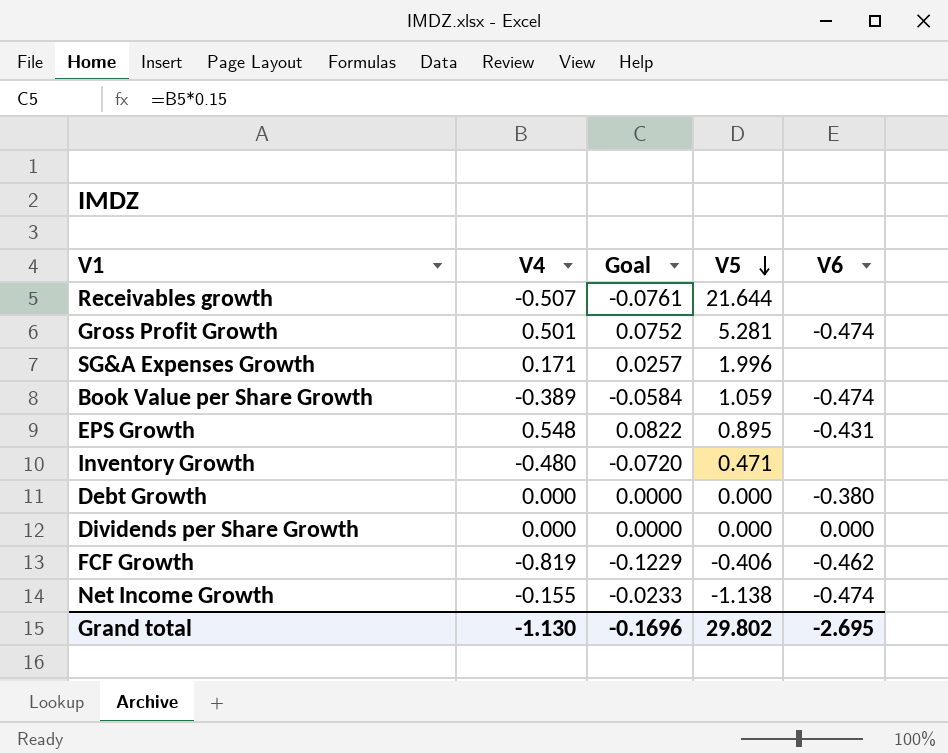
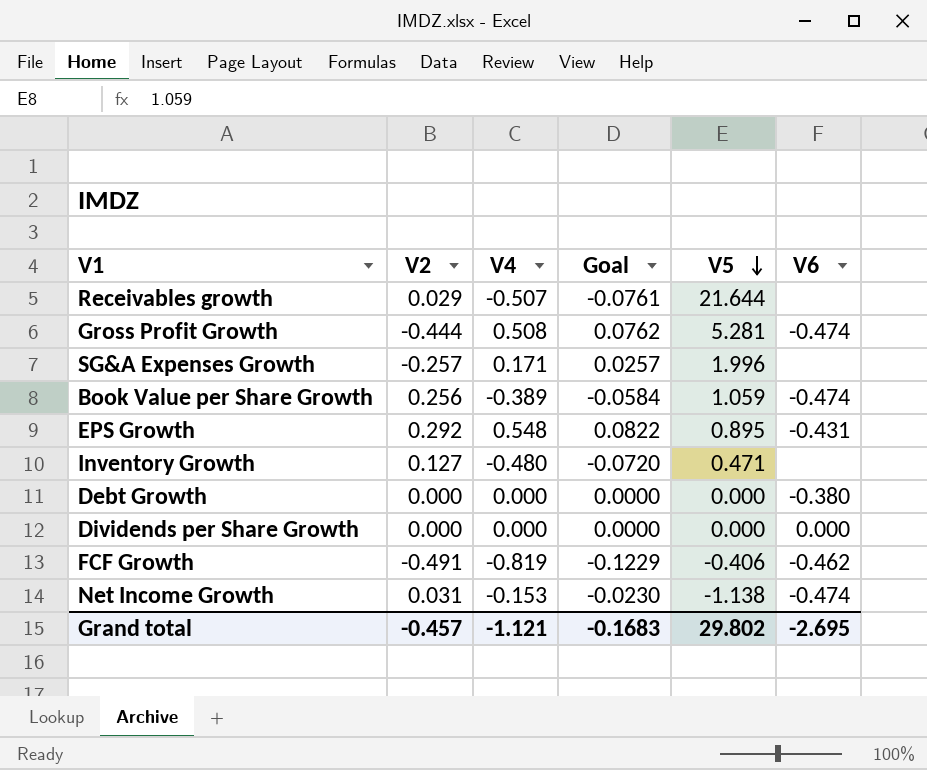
column V2 | position: none -> 2
Gross Profit Growth | V4: 0.501 -> 0.508
Gross Profit Growth | Goal: 0.0752 -> 0.0762
Net Income Growth | V4: -0.155 -> -0.153
Net Income Growth | Goal: -0.0233 -> -0.0230
Grand total | V4: -1.130 -> -1.121
Grand total | Goal: -0.1696 -> -0.1683

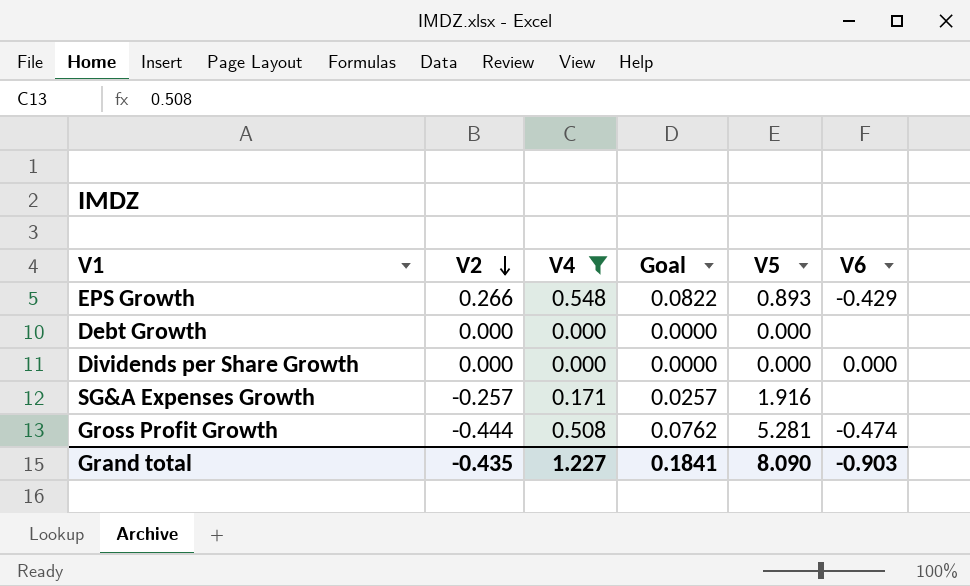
filter: none -> V4 >= 0.000
row order: V5 descending -> V2 descending
EPS Growth | V2: 0.292 -> 0.266
EPS Growth | V5: 0.895 -> 0.893
EPS Growth | V6: -0.431 -> -0.429
Debt Growth | V6: -0.380 -> none
SG&A Expenses Growth | V5: 1.996 -> 1.916
Grand total | V2: -0.457 -> -0.435
Grand total | V4: -1.121 -> 1.227
Grand total | Goal: -0.1683 -> 0.1841
Grand total | V5: 29.802 -> 8.090
Grand total | V6: -2.695 -> -0.903

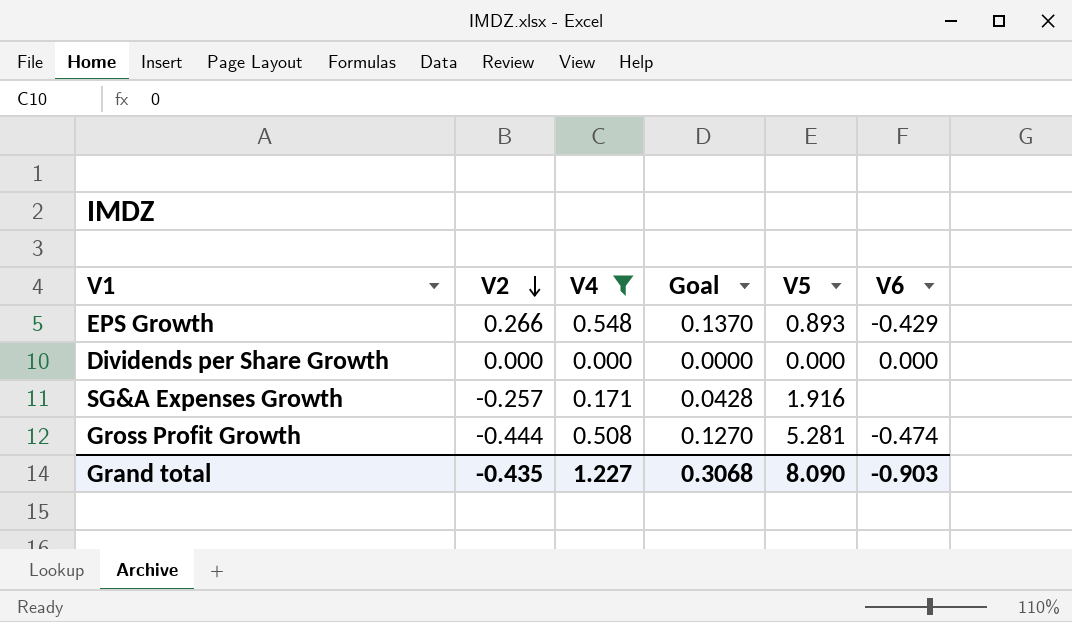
column Goal | formula: [V4] * 0.15 -> [V4] * 0.25
row Debt Growth: 0.000 | 0.000 | 0.0000 | 0.000 | none -> none
Grand total | Goal: 0.1841 -> 0.3068

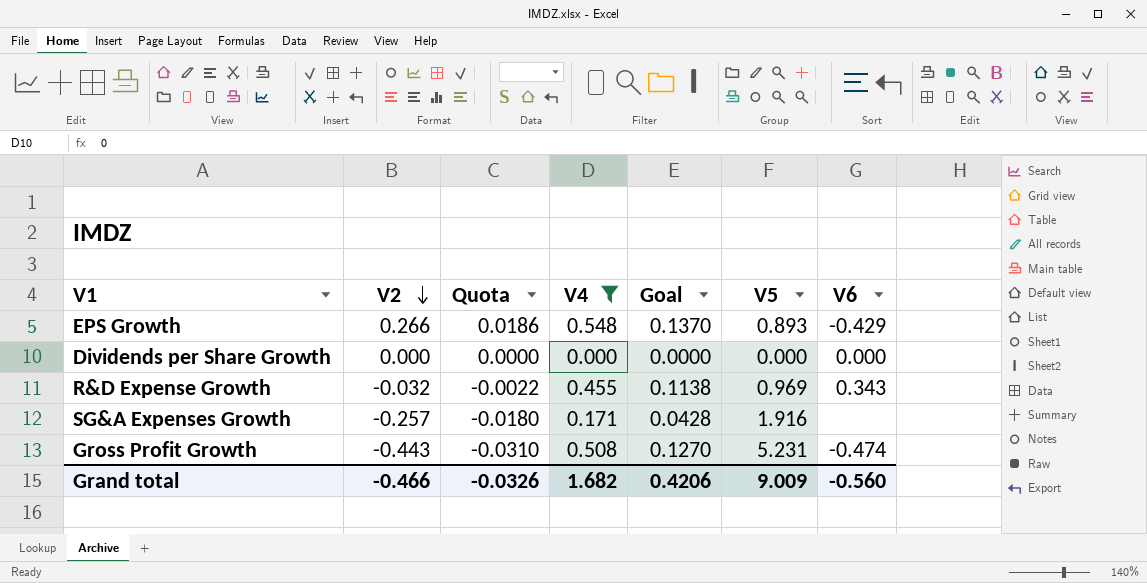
column Quota | formula: none -> [V2] * 0.07
row R&D Expense Growth: none -> -0.032 | -0.0022 | 0.455 | 0.1138 | 0.969 | 0.343
Gross Profit Growth | V2: -0.444 -> -0.443
Gross Profit Growth | V5: 5.281 -> 5.231
Grand total | V2: -0.435 -> -0.466
Grand total | V4: 1.227 -> 1.682
Grand total | Goal: 0.3068 -> 0.4206
Grand total | V5: 8.090 -> 9.009
Grand total | V6: -0.903 -> -0.560

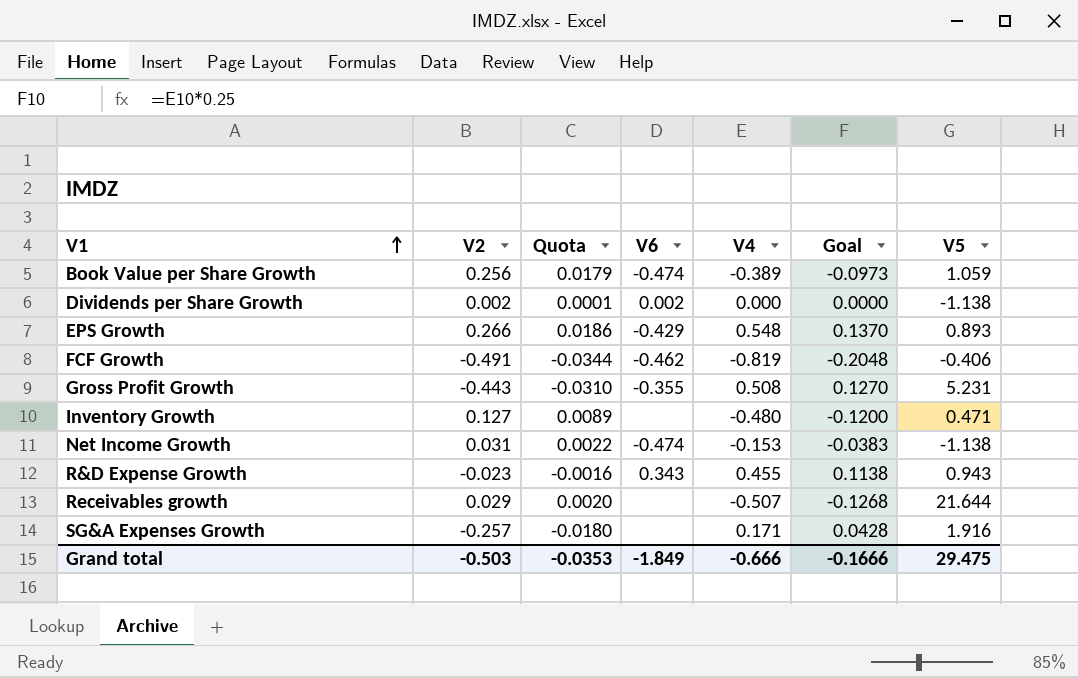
filter: V4 >= 0.000 -> none
row order: V2 descending -> V1 ascending
column V6 | position: 7 -> 4
Dividends per Share Growth | V2: 0.000 -> 0.002
Dividends per Share Growth | Quota: 0.0000 -> 0.0001
Dividends per Share Growth | V6: 0.000 -> 0.002
Dividends per Share Growth | V5: 0.000 -> -1.138
Gross Profit Growth | V6: -0.474 -> -0.355
R&D Expense Growth | V2: -0.032 -> -0.023
R&D Expense Growth | Quota: -0.0022 -> -0.0016
R&D Expense Growth | V5: 0.969 -> 0.943
Grand total | V2: -0.466 -> -0.503
Grand total | Quota: -0.0326 -> -0.0353
Grand total | V6: -0.560 -> -1.849
Grand total | V4: 1.682 -> -0.666
Grand total | Goal: 0.4206 -> -0.1666
Grand total | V5: 9.009 -> 29.475

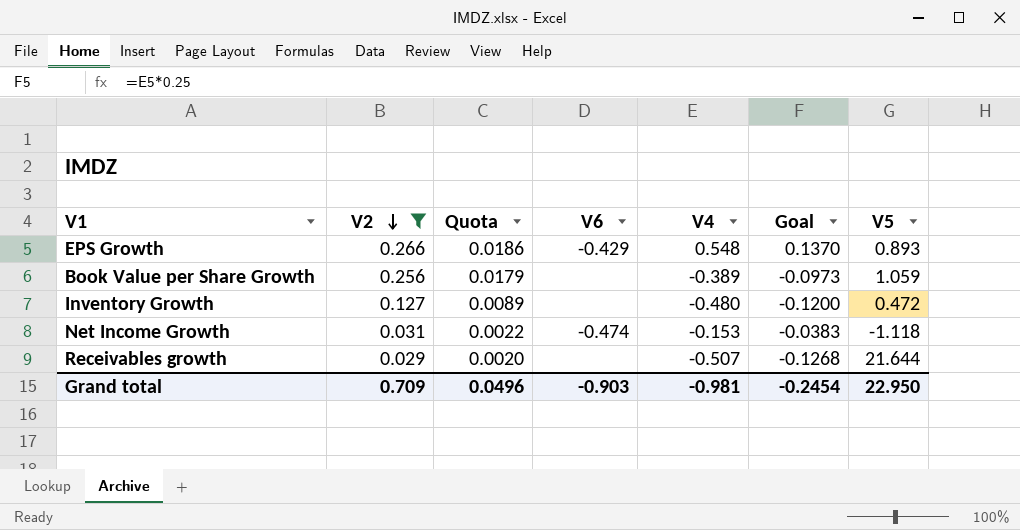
filter: none -> V2 >= 0.029
row order: V1 ascending -> V2 descending
Book Value per Share Growth | V6: -0.474 -> none
Inventory Growth | V5: 0.471 -> 0.472
Net Income Growth | V5: -1.138 -> -1.118
Grand total | V2: -0.503 -> 0.709
Grand total | Quota: -0.0353 -> 0.0496
Grand total | V6: -1.849 -> -0.903
Grand total | V4: -0.666 -> -0.981
Grand total | Goal: -0.1666 -> -0.2454
Grand total | V5: 29.475 -> 22.950

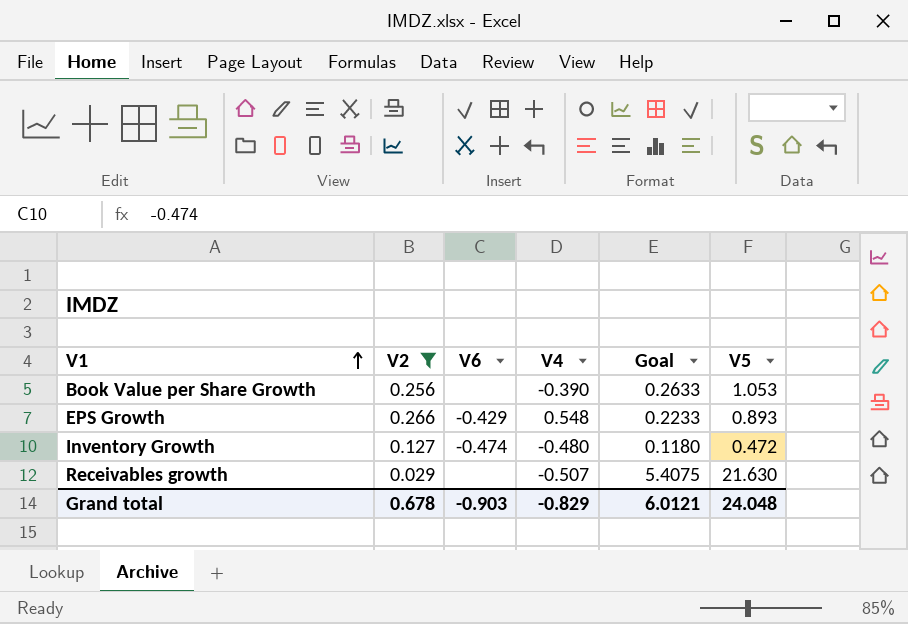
row order: V2 descending -> V1 ascending
column Quota | formula: [V2] * 0.07 -> none
column Goal | formula: [V4] * 0.25 -> [V5] * 0.25
row Net Income Growth: 0.031 | 0.0022 | -0.474 | -0.153 | -0.0383 | -1.118 -> none
Book Value per Share Growth | V4: -0.389 -> -0.390
Book Value per Share Growth | V5: 1.059 -> 1.053
Inventory Growth | V6: none -> -0.474
Receivables growth | V5: 21.644 -> 21.630
Grand total | V2: 0.709 -> 0.678
Grand total | V4: -0.981 -> -0.829
Grand total | Goal: -0.2454 -> 6.0121
Grand total | V5: 22.950 -> 24.048

